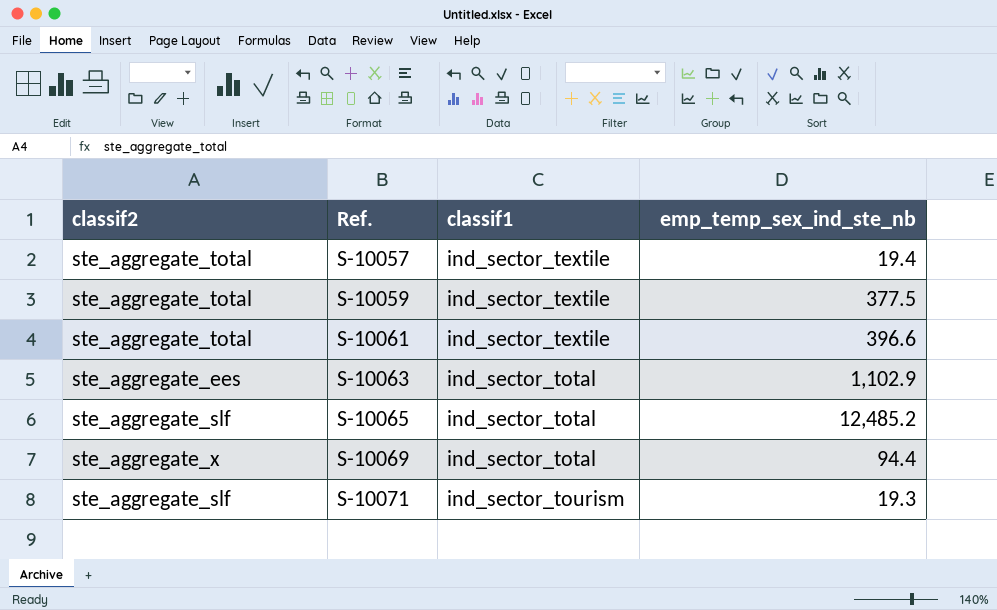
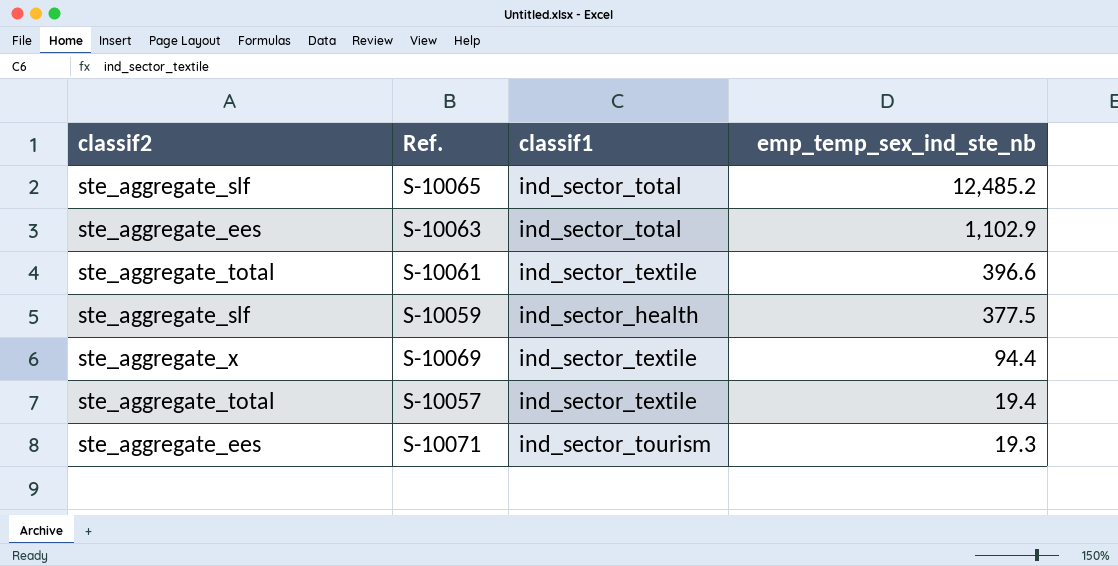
row order: Ref. ascending -> emp_temp_sex_ind_ste_nb descending
S-10059 | classif2: ste_aggregate_total -> ste_aggregate_slf
S-10059 | classif1: ind_sector_textile -> ind_sector_health
S-10069 | classif1: ind_sector_total -> ind_sector_textile
S-10071 | classif2: ste_aggregate_slf -> ste_aggregate_ees

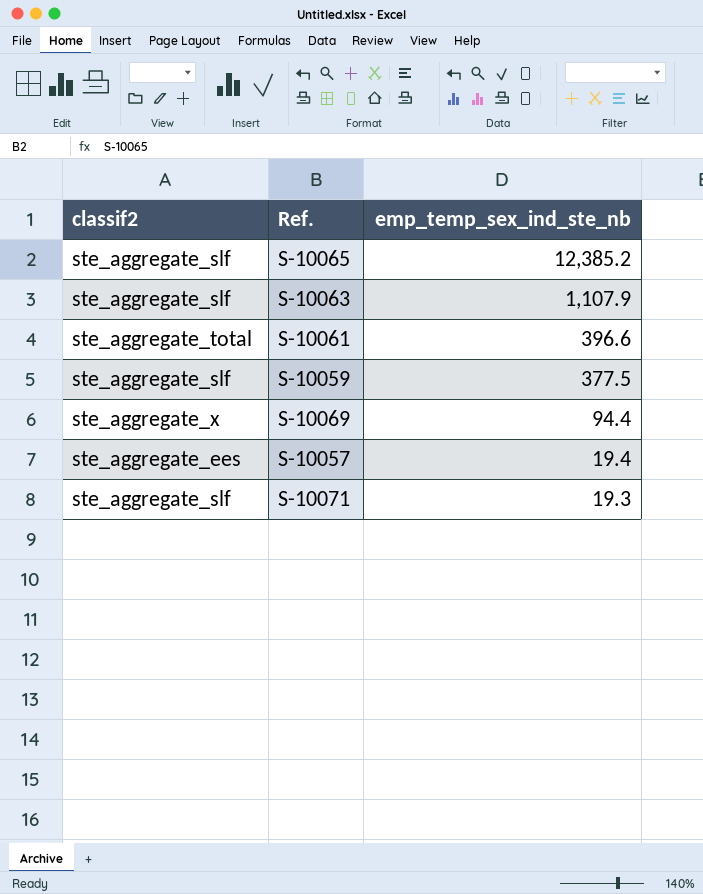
column classif1 | position: 3 -> none
S-10065 | emp_temp_sex_ind_ste_nb: 12,485.2 -> 12,385.2
S-10063 | classif2: ste_aggregate_ees -> ste_aggregate_slf
S-10063 | emp_temp_sex_ind_ste_nb: 1,102.9 -> 1,107.9
S-10057 | classif2: ste_aggregate_total -> ste_aggregate_ees
S-10071 | classif2: ste_aggregate_ees -> ste_aggregate_slf

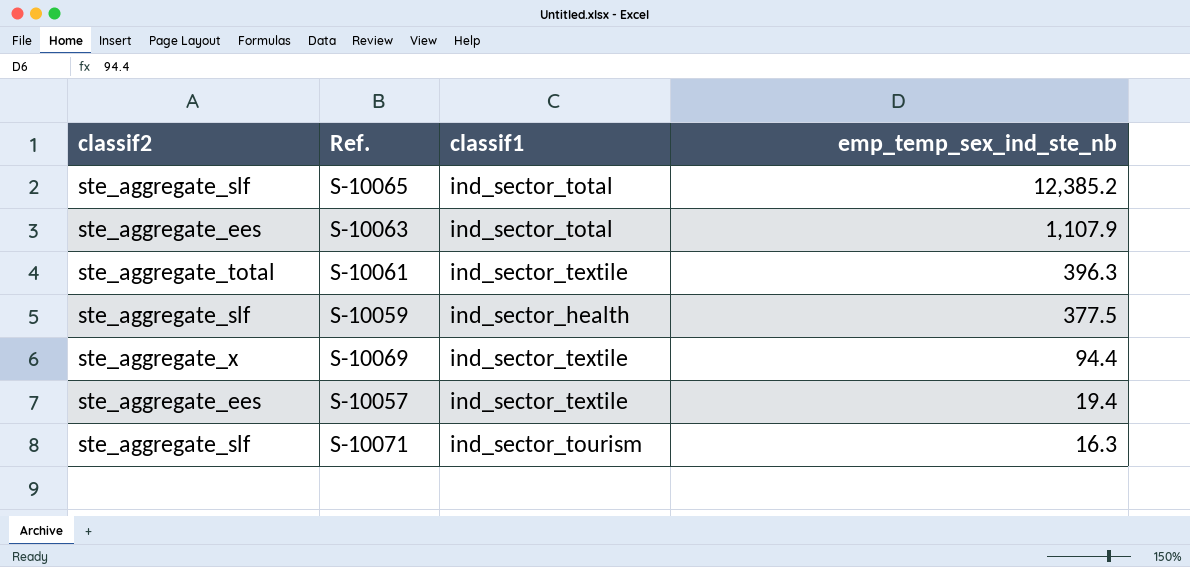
column classif1 | position: none -> 3
S-10063 | classif2: ste_aggregate_slf -> ste_aggregate_ees
S-10061 | emp_temp_sex_ind_ste_nb: 396.6 -> 396.3
S-10071 | emp_temp_sex_ind_ste_nb: 19.3 -> 16.3

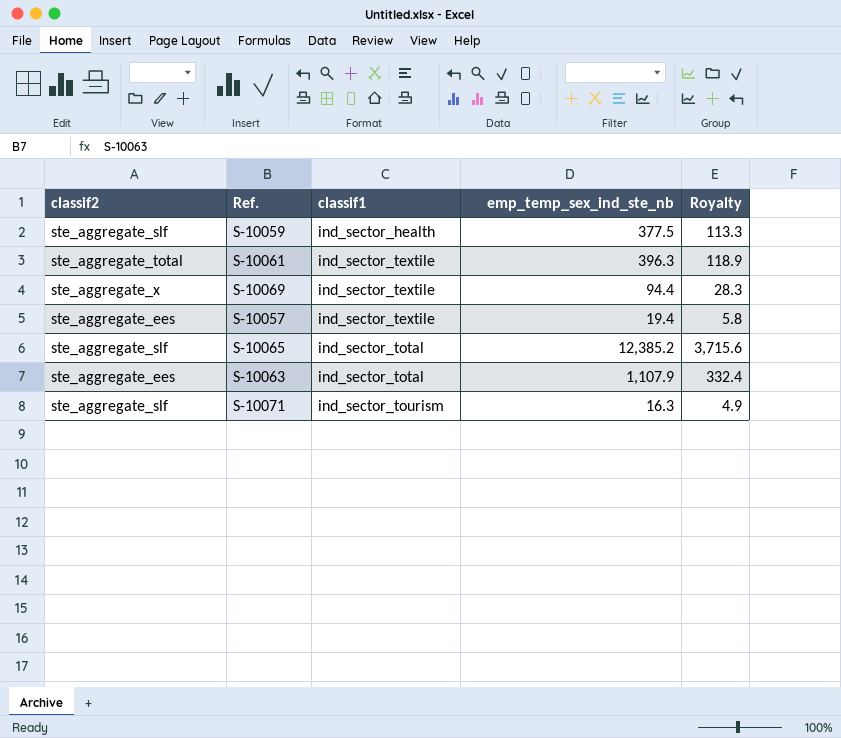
row order: emp_temp_sex_ind_ste_nb descending -> classif1 ascending
column Royalty | formula: none -> [emp_temp_sex_ind_ste_nb] * 0.3

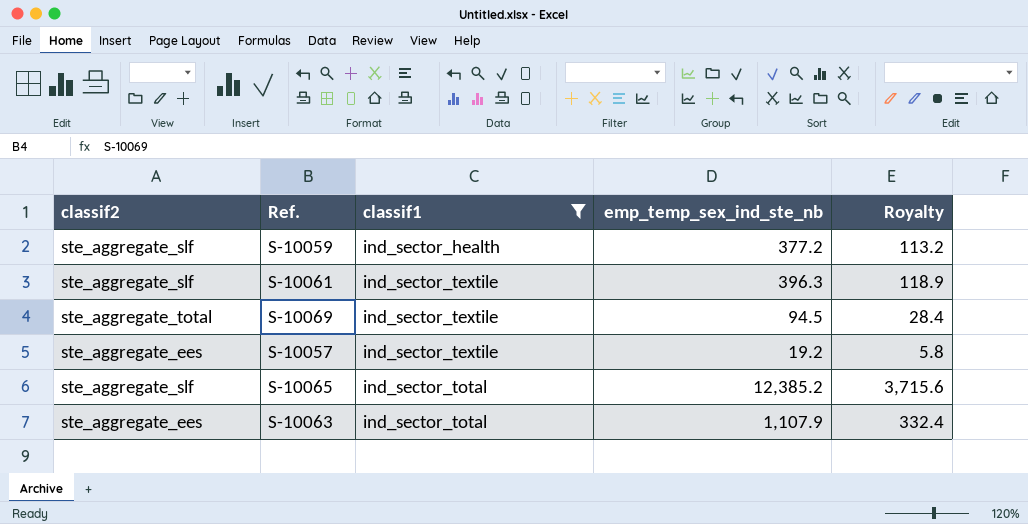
filter: none -> classif1 != ind_sector_tourism
S-10059 | emp_temp_sex_ind_ste_nb: 377.5 -> 377.2
S-10059 | Royalty: 113.3 -> 113.2
S-10061 | classif2: ste_aggregate_total -> ste_aggregate_slf
S-10069 | classif2: ste_aggregate_x -> ste_aggregate_total
S-10069 | emp_temp_sex_ind_ste_nb: 94.4 -> 94.5
S-10069 | Royalty: 28.3 -> 28.4
S-10057 | emp_temp_sex_ind_ste_nb: 19.4 -> 19.2

